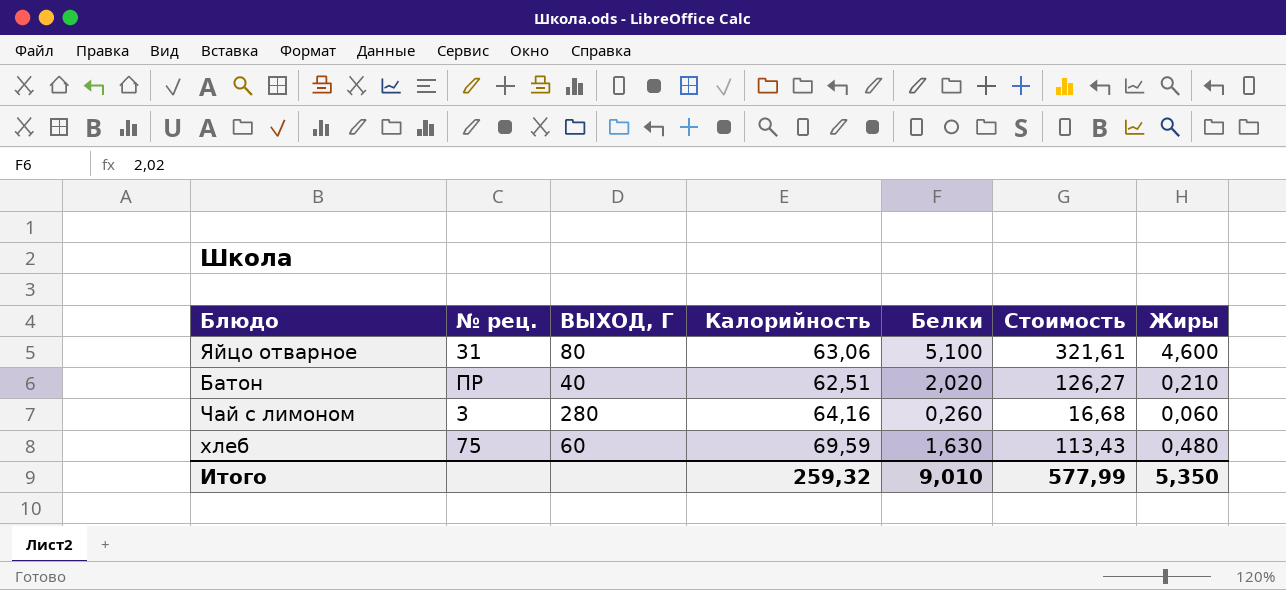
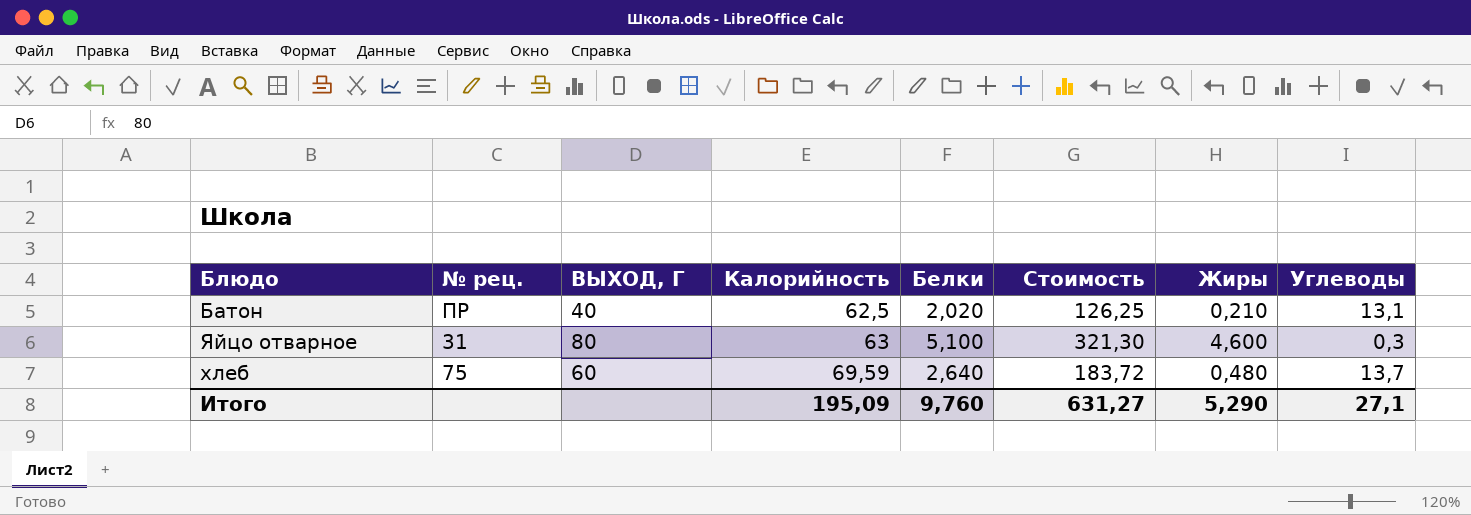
row order: none -> Калорийность ascending
column Углеводы | position: none -> 8
row Чай с лимоном: 3 | 280 | 64,16 | 0,260 | 16,68 | 0,060 -> none
Батон | Калорийность: 62,51 -> 62,5
Батон | Стоимость: 126,27 -> 126,25
Яйцо отварное | Калорийность: 63,06 -> 63
Яйцо отварное | Стоимость: 321,61 -> 321,30
хлеб | Белки: 1,630 -> 2,640
хлеб | Стоимость: 113,43 -> 183,72
Итого | Калорийность: 259,32 -> 195,09
Итого | Белки: 9,010 -> 9,760
Итого | Стоимость: 577,99 -> 631,27
Итого | Жиры: 5,350 -> 5,290

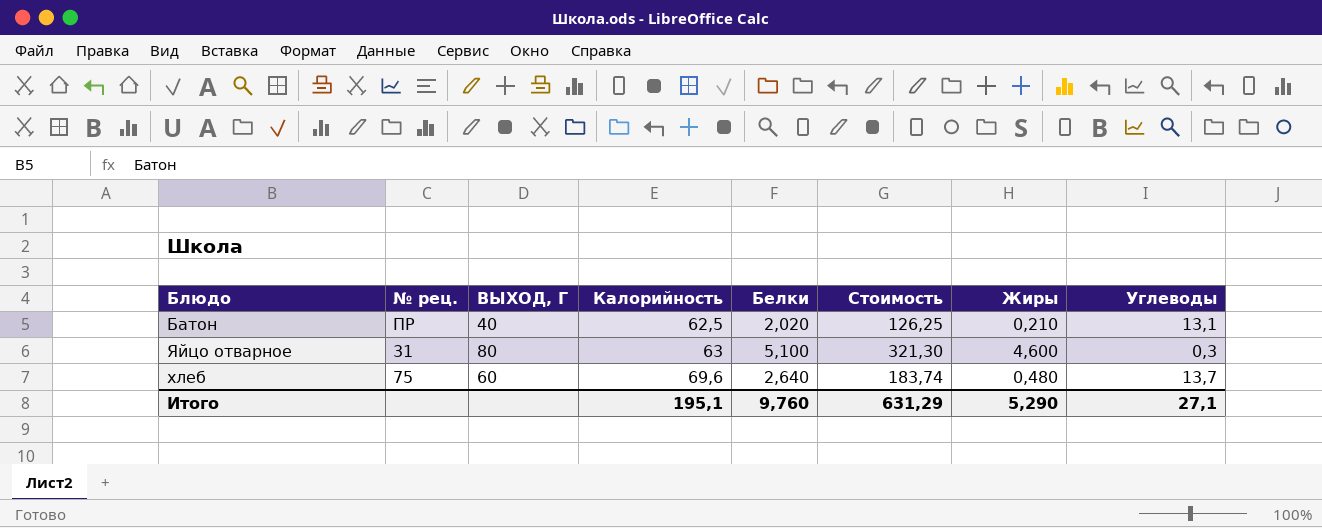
хлеб | Калорийность: 69,59 -> 69,6
хлеб | Стоимость: 183,72 -> 183,74
Итого | Калорийность: 195,09 -> 195,1
Итого | Стоимость: 631,27 -> 631,29

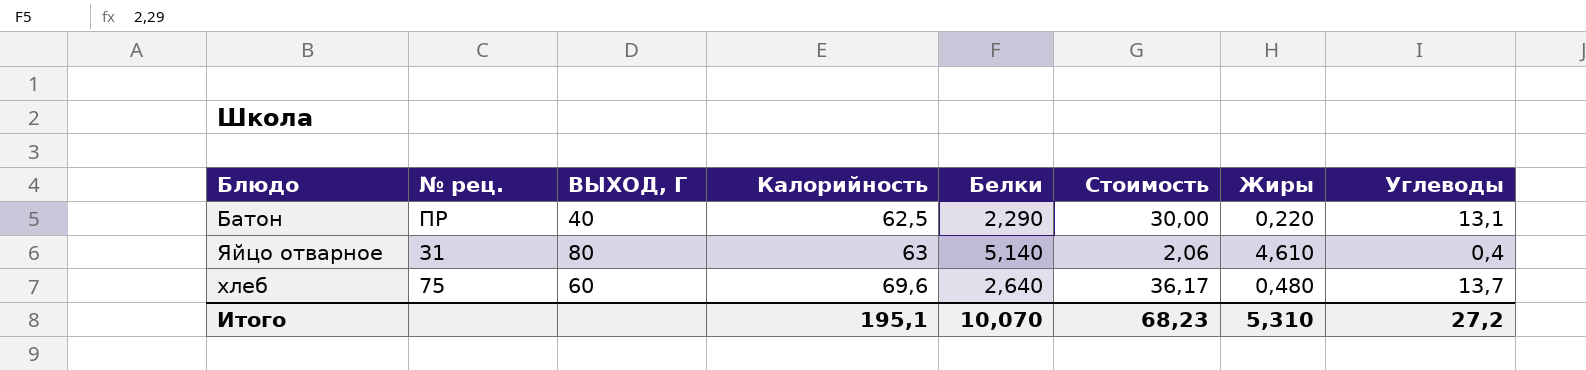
column Стоимость | formula: [Калорийность] * [Белки] -> [Белки] * [Углеводы]
Батон | Белки: 2,020 -> 2,290
Батон | Жиры: 0,210 -> 0,220
Яйцо отварное | Белки: 5,100 -> 5,140
Яйцо отварное | Жиры: 4,600 -> 4,610
Яйцо отварное | Углеводы: 0,3 -> 0,4
Итого | Белки: 9,760 -> 10,070
Итого | Стоимость: 631,29 -> 68,23
Итого | Жиры: 5,290 -> 5,310
Итого | Углеводы: 27,1 -> 27,2

